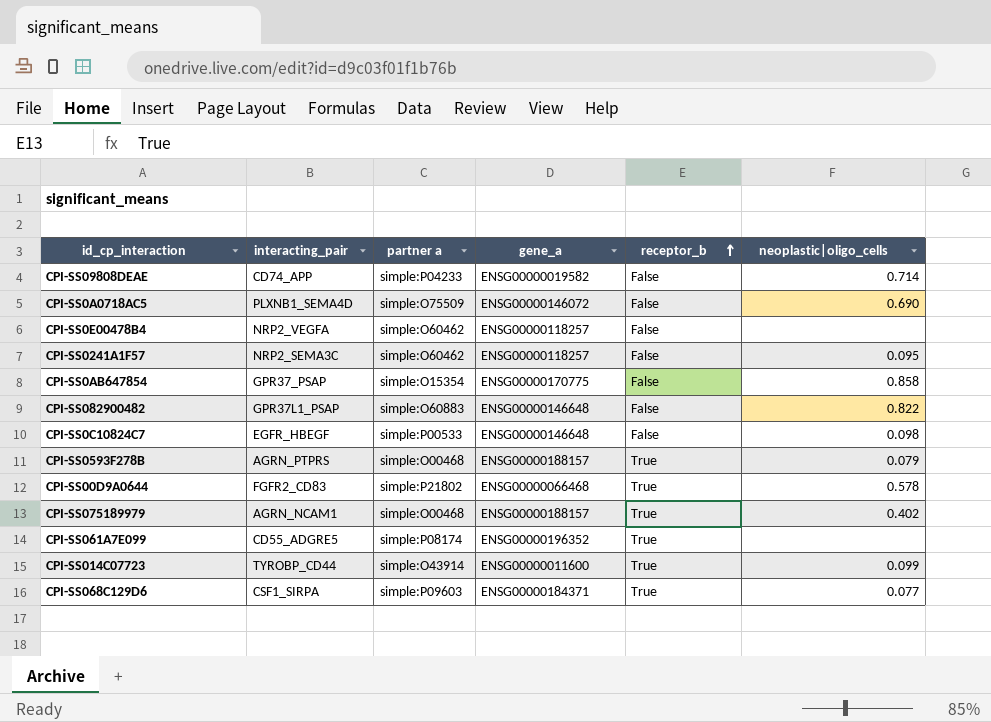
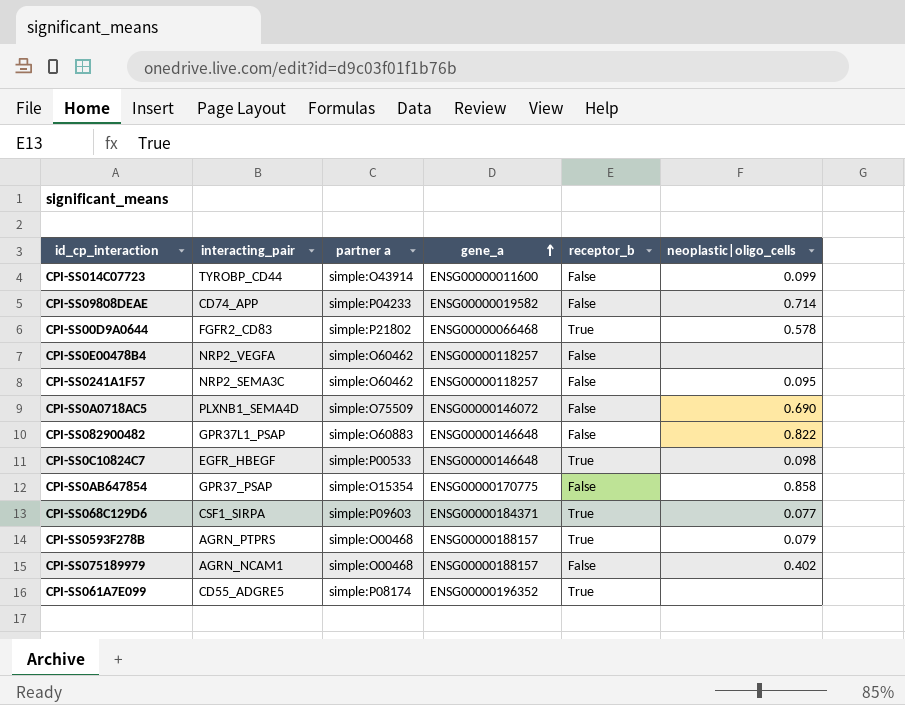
row order: receptor_b ascending -> gene_a ascending
CPI-SS014C07723 | receptor_b: True -> False
CPI-SS0C10824C7 | receptor_b: False -> True
CPI-SS075189979 | receptor_b: True -> False

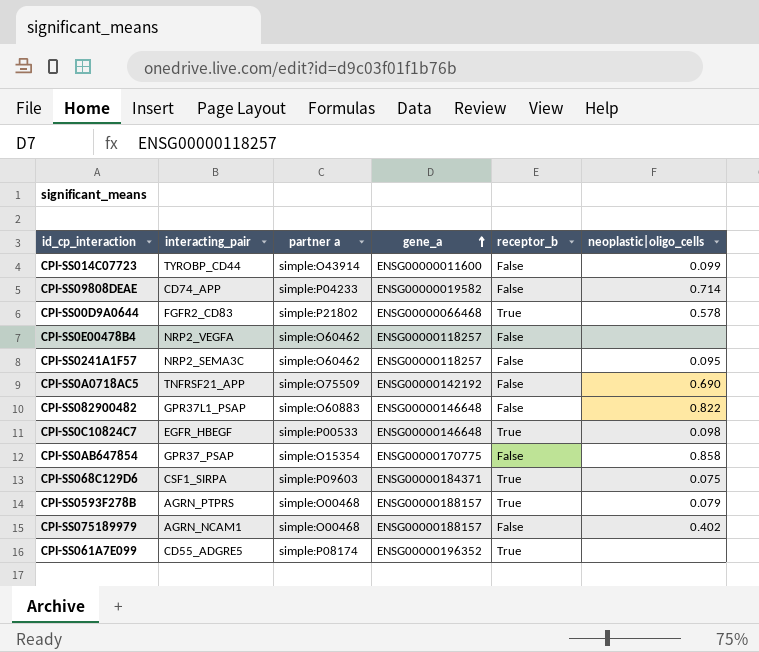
CPI-SS0A0718AC5 | interacting_pair: PLXNB1_SEMA4D -> TNFRSF21_APP
CPI-SS0A0718AC5 | gene_a: ENSG00000146072 -> ENSG00000142192
CPI-SS068C129D6 | neoplastic|oligo_cells: 0.077 -> 0.075

